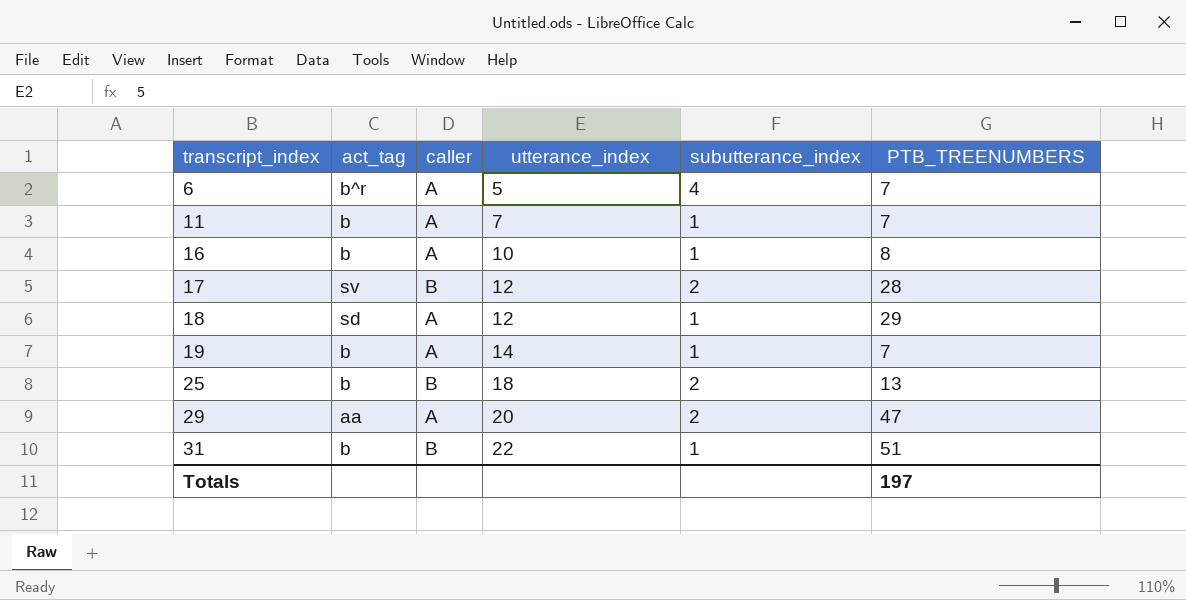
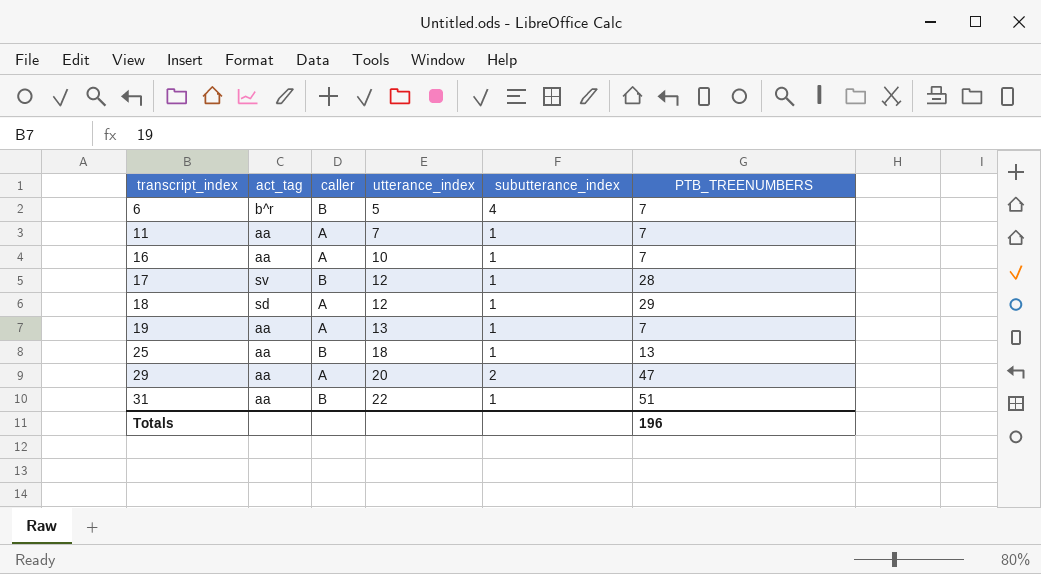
6 | caller: A -> B
11 | act_tag: b -> aa
16 | act_tag: b -> aa
16 | PTB_TREENUMBERS: 8 -> 7
17 | subutterance_index: 2 -> 1
19 | act_tag: b -> aa
19 | utterance_index: 14 -> 13
25 | act_tag: b -> aa
25 | subutterance_index: 2 -> 1
31 | act_tag: b -> aa
Totals | PTB_TREENUMBERS: 197 -> 196

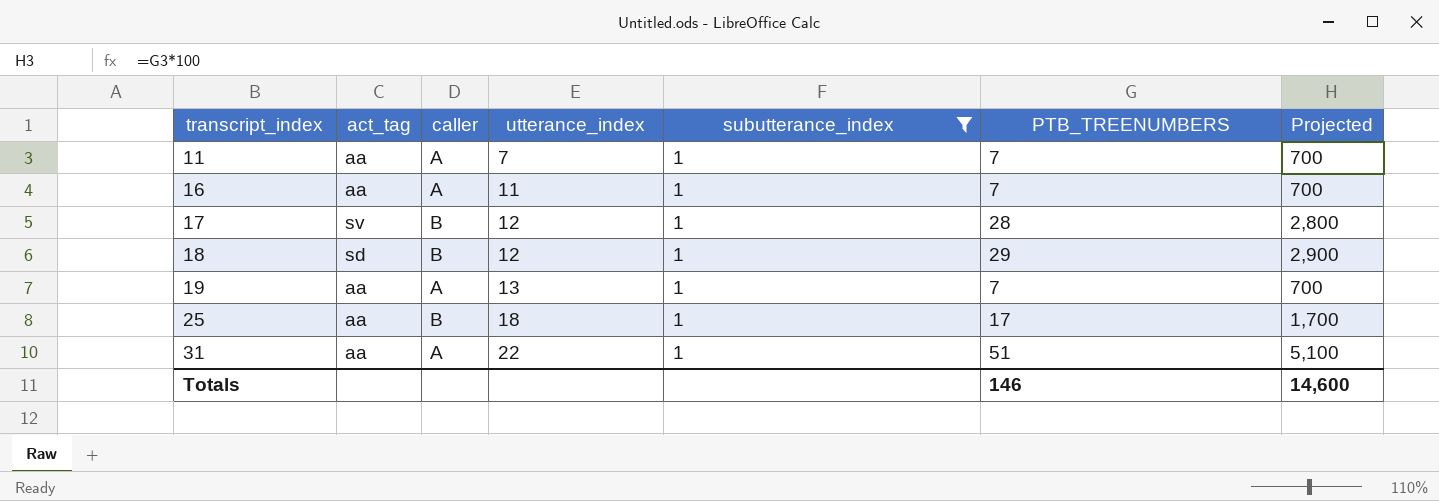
filter: none -> subutterance_index = 1
column Projected | formula: none -> [PTB_TREENUMBERS] * 100
16 | utterance_index: 10 -> 11
18 | caller: A -> B
25 | PTB_TREENUMBERS: 13 -> 17
31 | caller: B -> A
Totals | PTB_TREENUMBERS: 196 -> 146

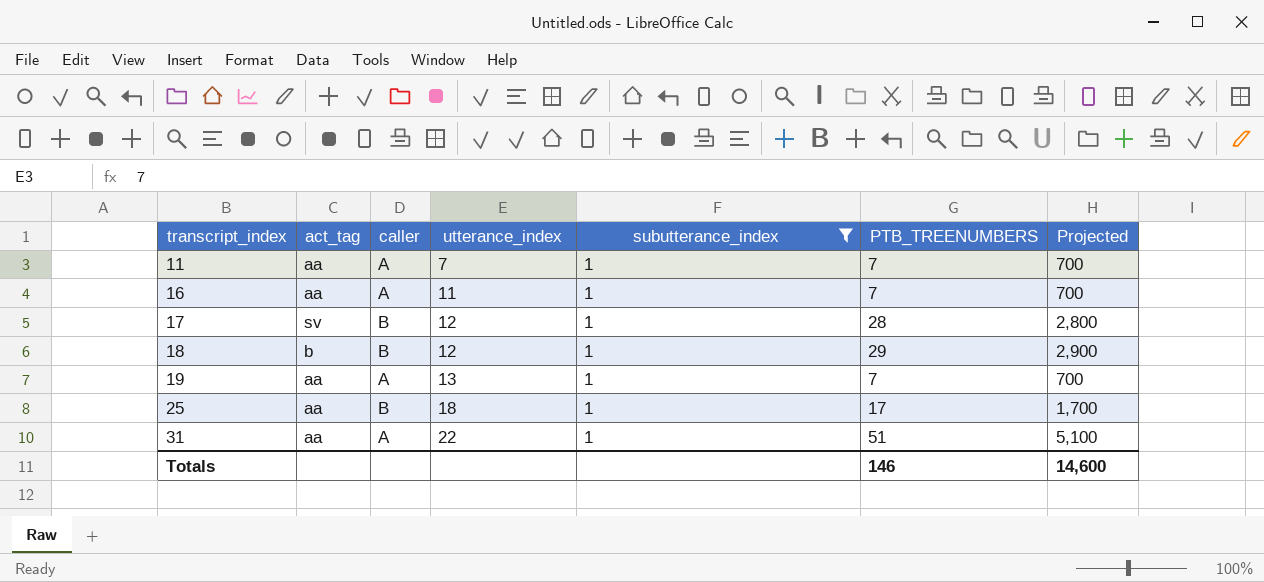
18 | act_tag: sd -> b

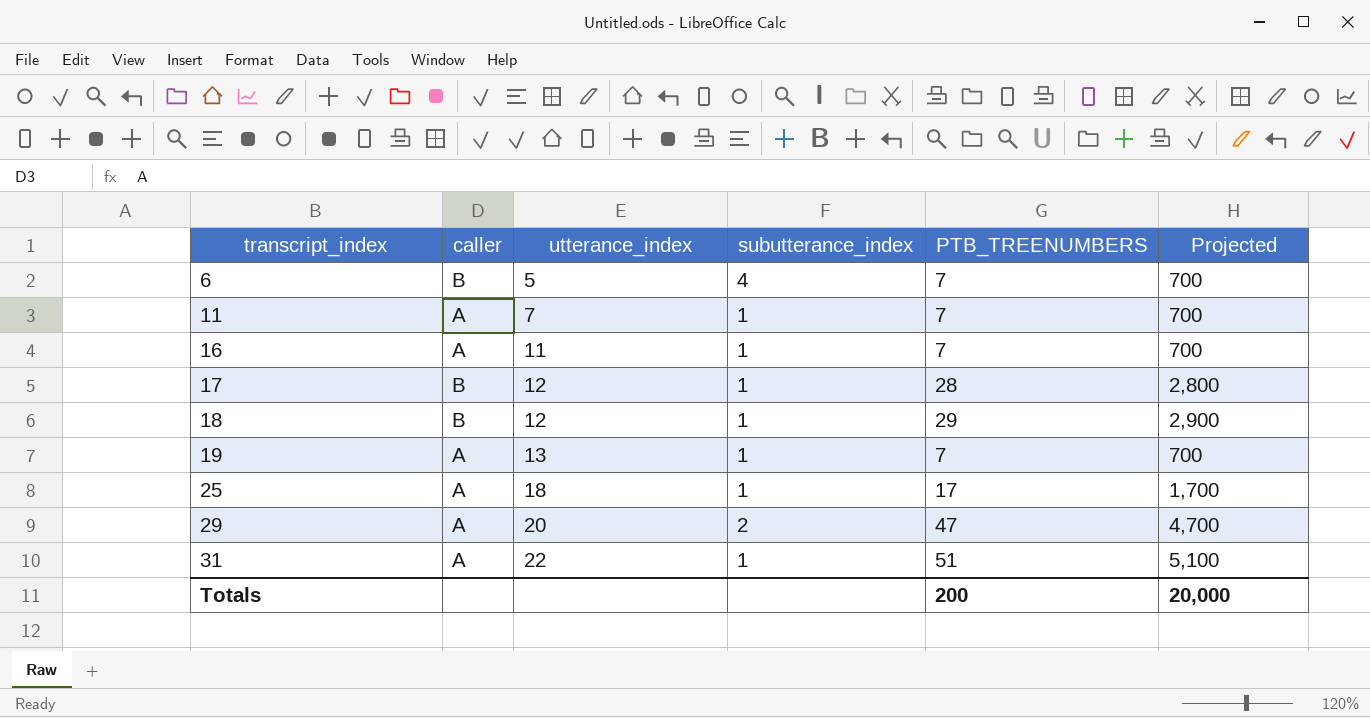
filter: subutterance_index = 1 -> none
column act_tag | position: 2 -> none
25 | caller: B -> A
Totals | PTB_TREENUMBERS: 146 -> 200
Totals | Projected: 14,600 -> 20,000

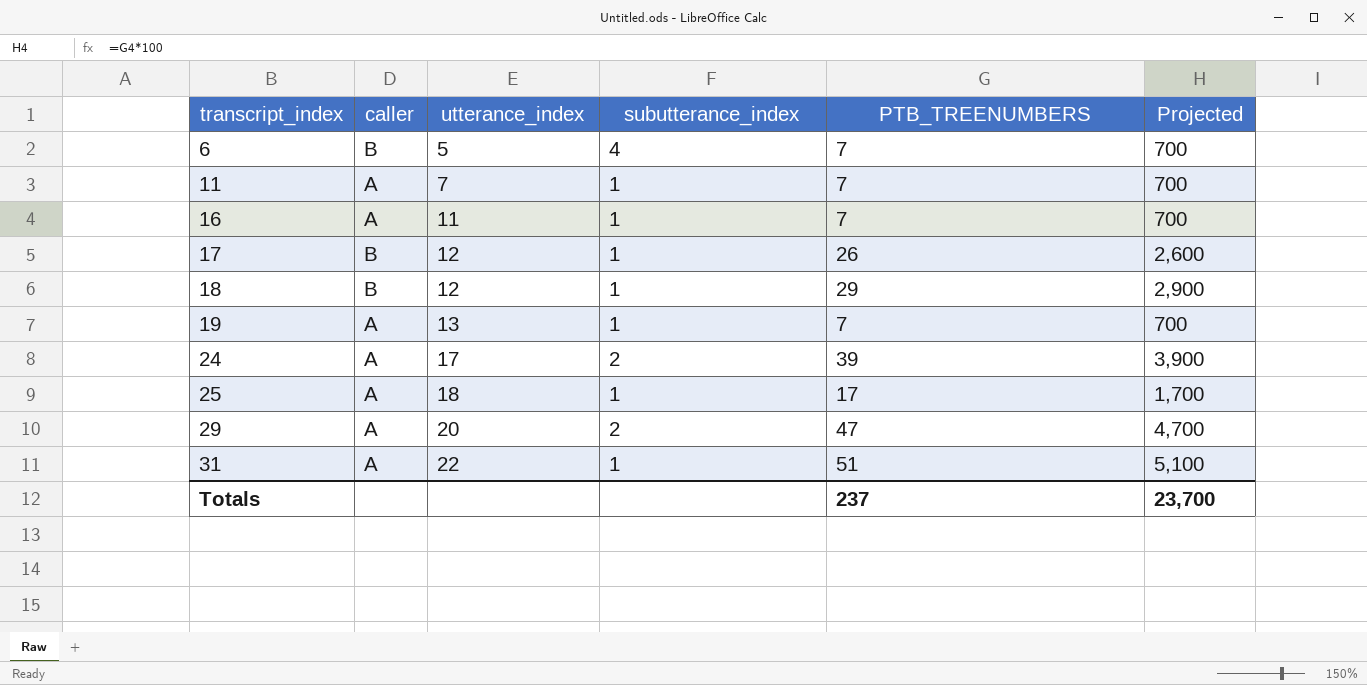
17 | PTB_TREENUMBERS: 28 -> 26
17 | Projected: 2,800 -> 2,600
row 24: none -> A | 17 | 2 | 39 | 3,900
Totals | PTB_TREENUMBERS: 200 -> 237
Totals | Projected: 20,000 -> 23,700

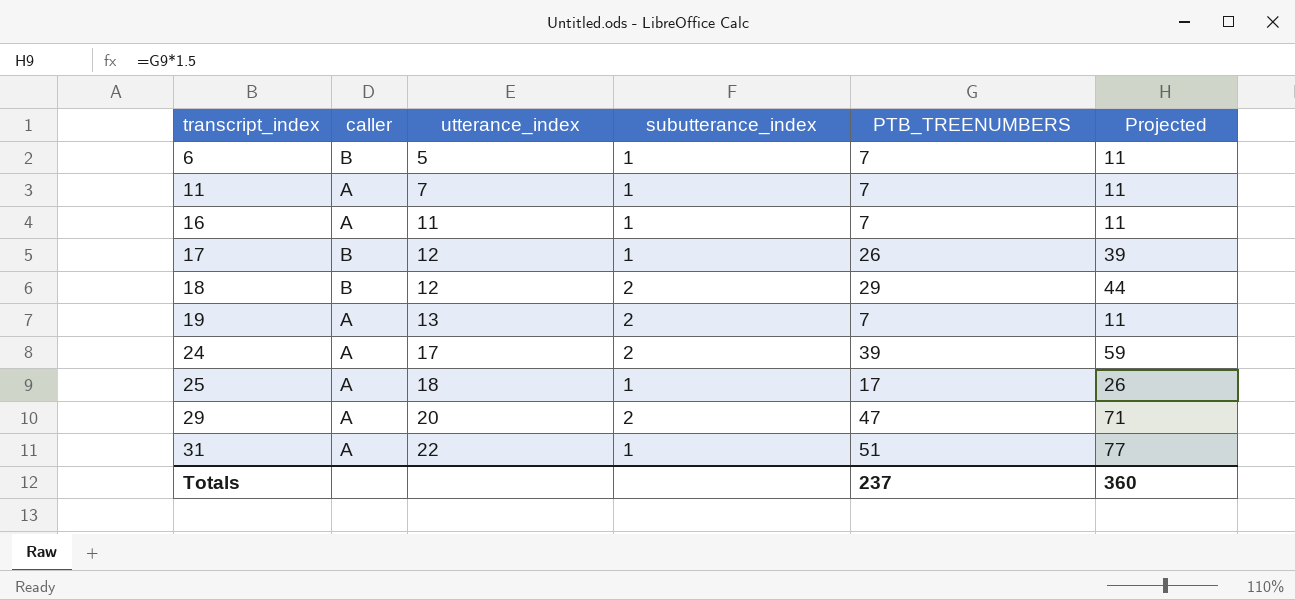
column Projected | formula: [PTB_TREENUMBERS] * 100 -> [PTB_TREENUMBERS] * 1.5
6 | subutterance_index: 4 -> 1
18 | subutterance_index: 1 -> 2
19 | subutterance_index: 1 -> 2
Totals | Projected: 23,700 -> 360

